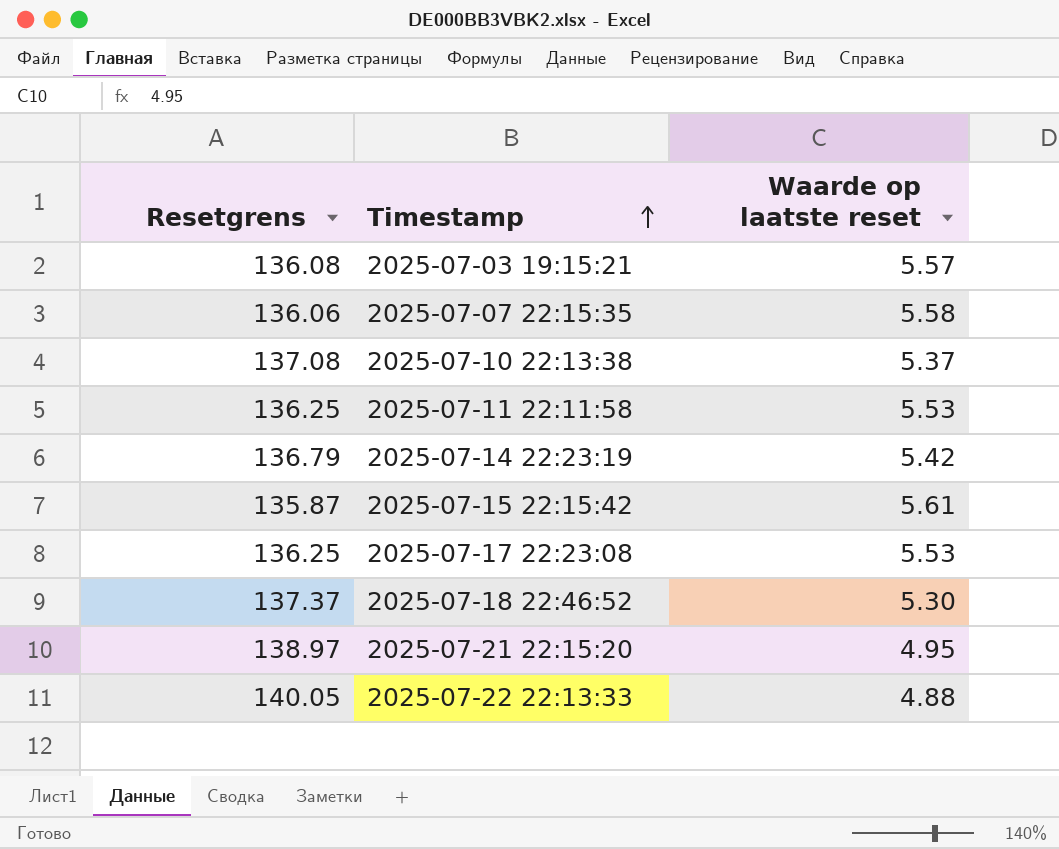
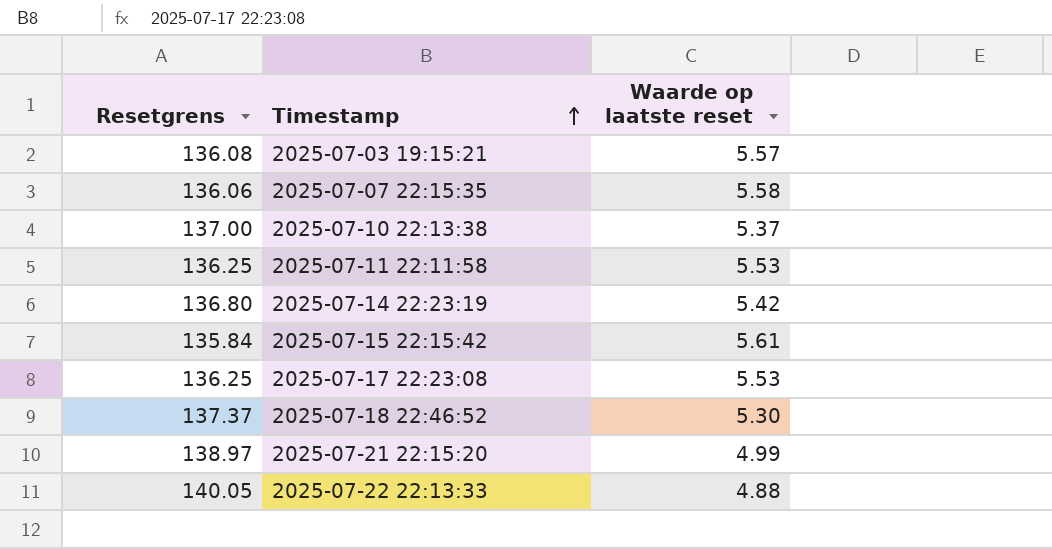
2025-07-10 22:13:38 | Resetgrens: 137.08 -> 137.00
2025-07-14 22:23:19 | Resetgrens: 136.79 -> 136.80
2025-07-15 22:15:42 | Resetgrens: 135.87 -> 135.84
2025-07-21 22:15:20 | Waarde op laatste reset: 4.95 -> 4.99

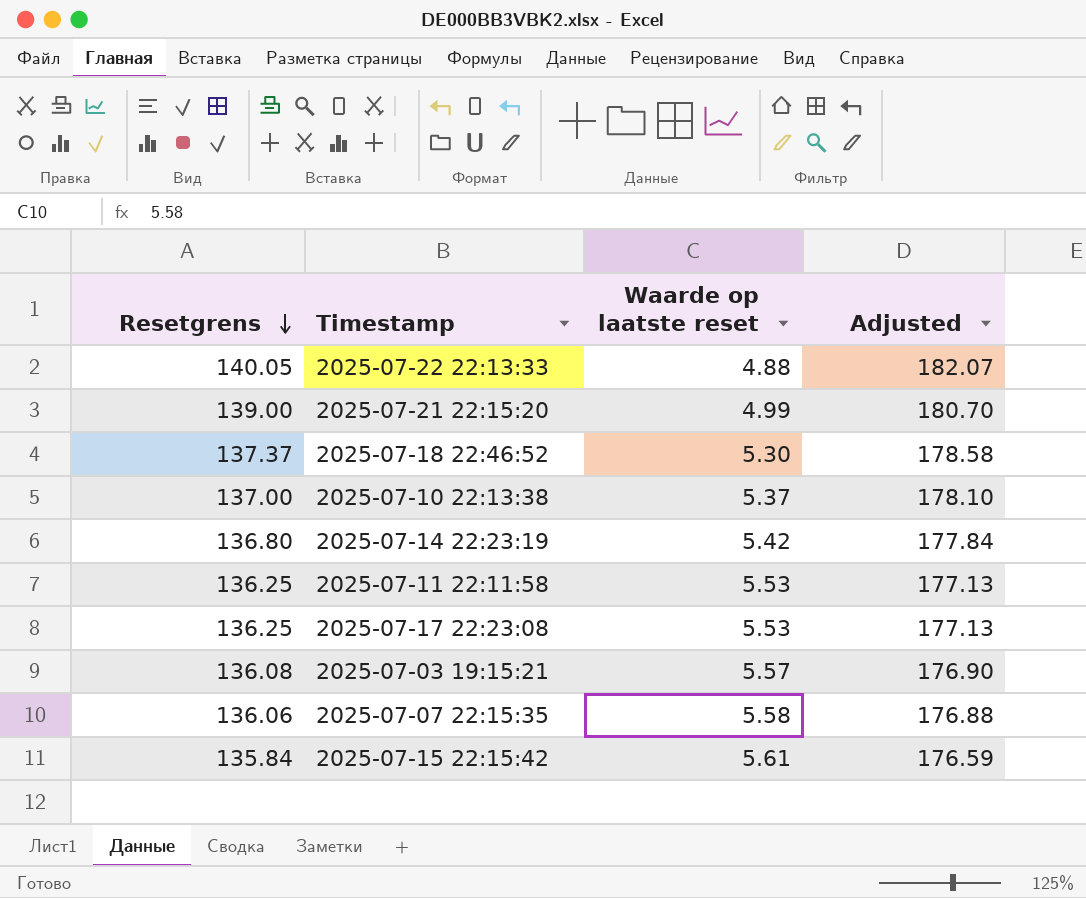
row order: Timestamp ascending -> Resetgrens descending
column Adjusted | formula: none -> [Resetgrens] * 1.3
2025-07-21 22:15:20 | Resetgrens: 138.97 -> 139.00

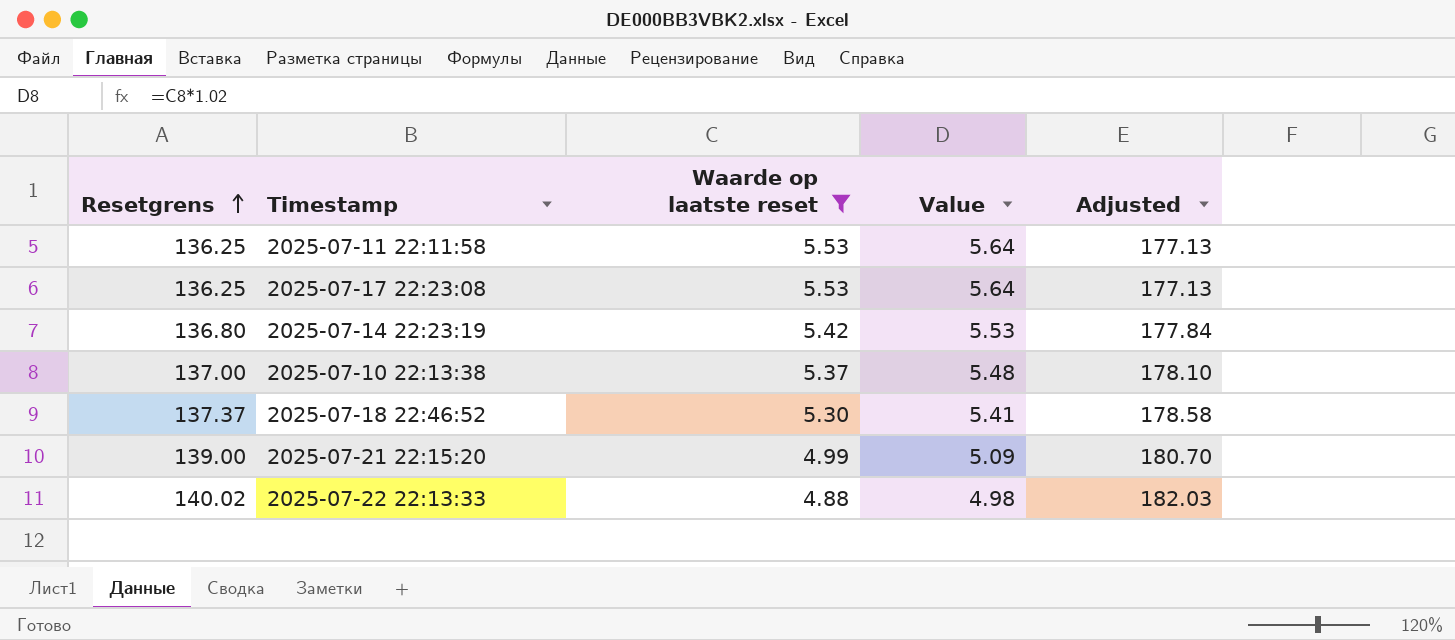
filter: none -> Waarde op laatste reset <= 5.53
row order: Resetgrens descending -> Resetgrens ascending
column Value | formula: none -> [Waarde op laatste reset] * 1.02
2025-07-22 22:13:33 | Resetgrens: 140.05 -> 140.02
2025-07-22 22:13:33 | Adjusted: 182.07 -> 182.03

